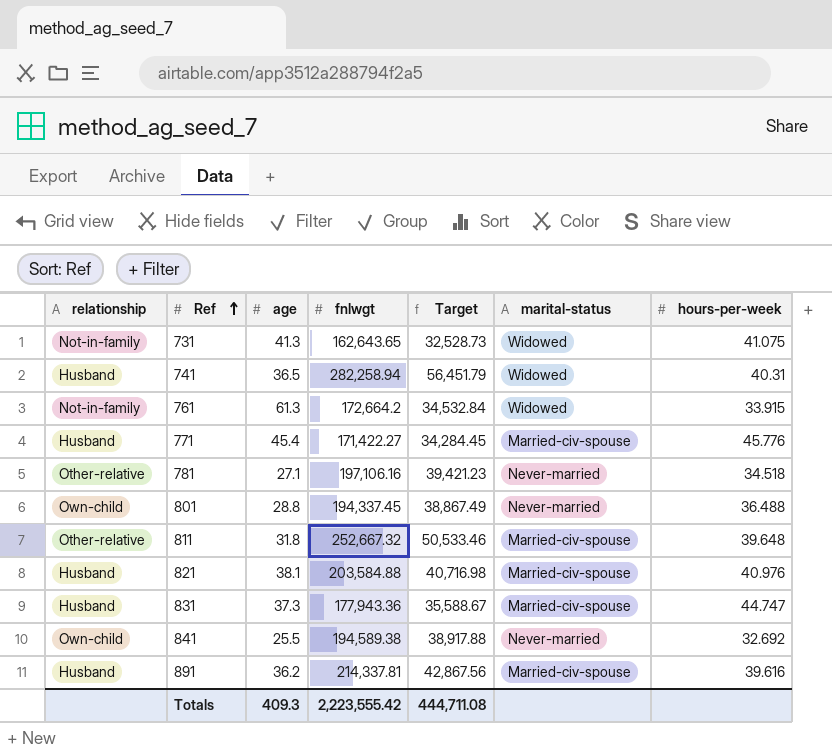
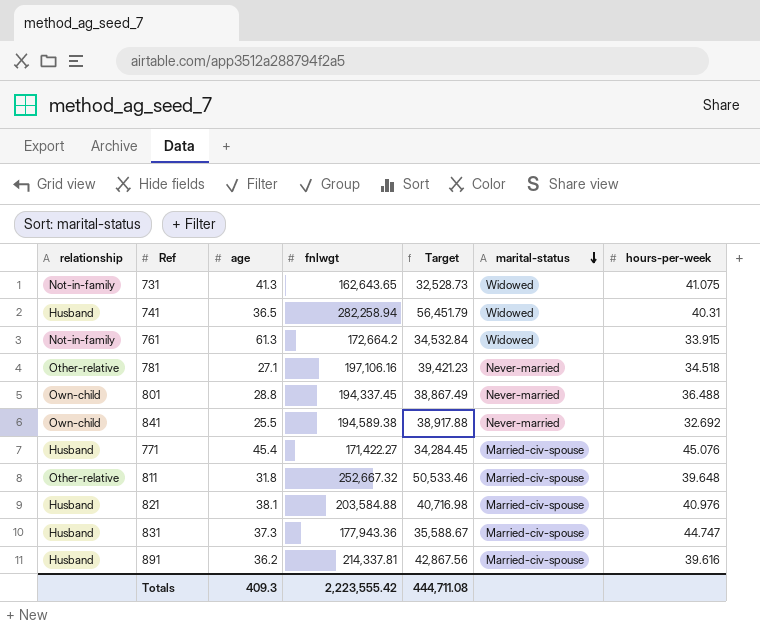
row order: Ref ascending -> marital-status descending
771 | hours-per-week: 45.776 -> 45.076

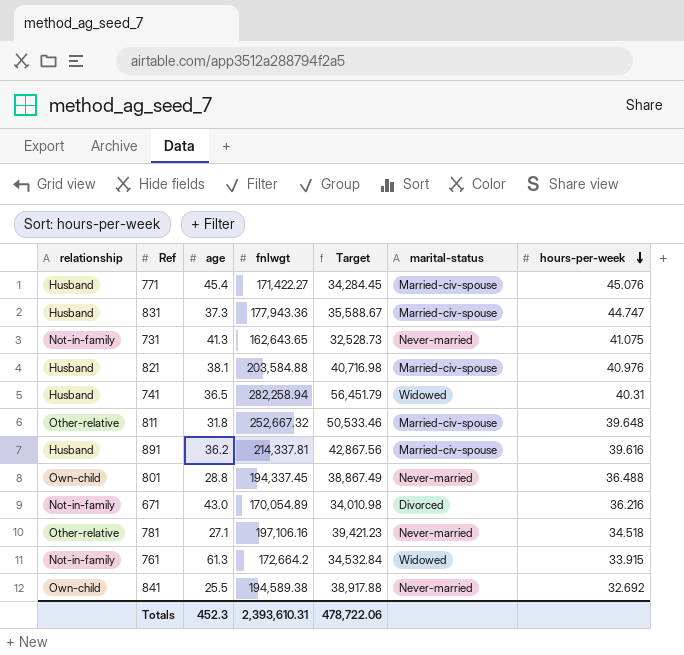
row order: marital-status descending -> hours-per-week descending
731 | marital-status: Widowed -> Never-married
row 671: none -> Not-in-family | 43.0 | 170,054.89 | 34,010.98 | Divorced | 36.216
Totals | age: 409.3 -> 452.3
Totals | fnlwgt: 2,223,555.42 -> 2,393,610.31
Totals | Target: 444,711.08 -> 478,722.06

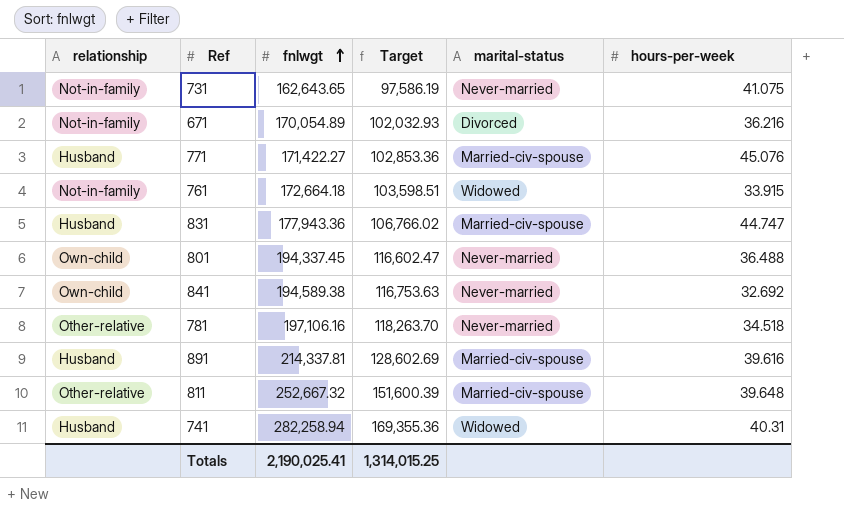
row order: hours-per-week descending -> fnlwgt ascending
column age | position: 3 -> none
column Target | formula: [fnlwgt] * 0.2 -> [fnlwgt] * 0.6
row 821: Husband | 38.1 | 203,584.88 | 40,716.98 | Married-civ-spouse | 40.976 -> none
761 | fnlwgt: 172,664.2 -> 172,664.18
Totals | fnlwgt: 2,393,610.31 -> 2,190,025.41
Totals | Target: 478,722.06 -> 1,314,015.25

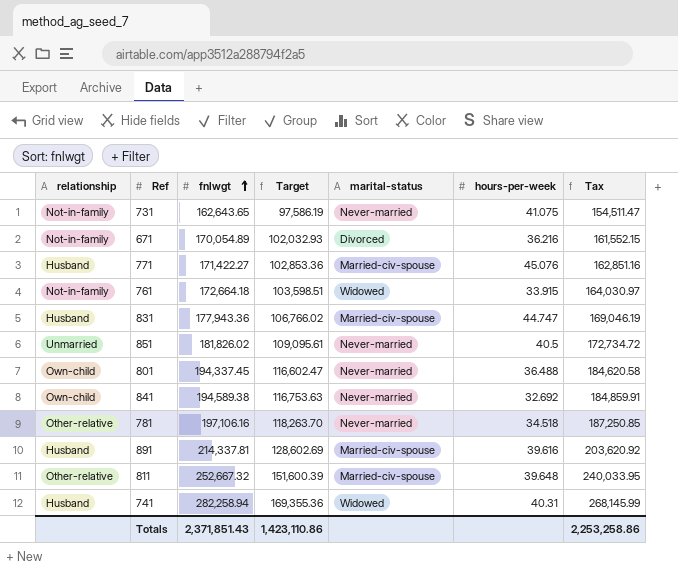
column Tax | formula: none -> [fnlwgt] * 0.95
row 851: none -> Unmarried | 181,826.02 | 109,095.61 | Never-married | 40.5 | 172,734.72
Totals | fnlwgt: 2,190,025.41 -> 2,371,851.43
Totals | Target: 1,314,015.25 -> 1,423,110.86

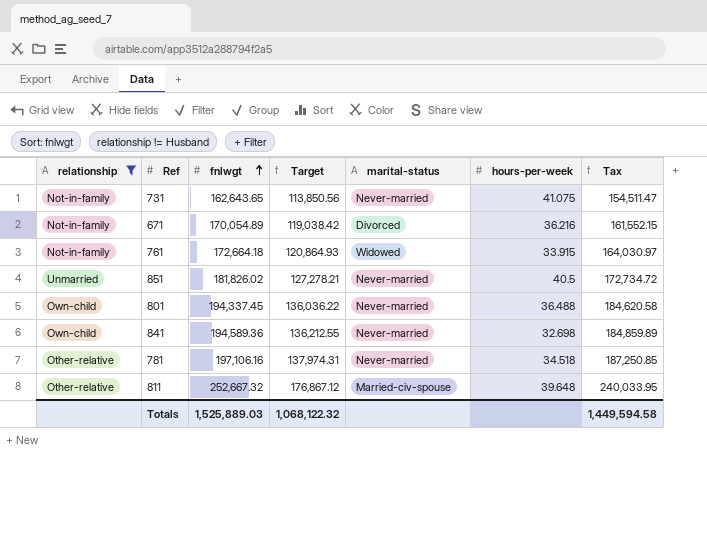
filter: none -> relationship != Husband
column Target | formula: [fnlwgt] * 0.6 -> [fnlwgt] * 0.7
841 | fnlwgt: 194,589.38 -> 194,589.36
841 | hours-per-week: 32.692 -> 32.698
841 | Tax: 184,859.91 -> 184,859.89
Totals | fnlwgt: 2,371,851.43 -> 1,525,889.03
Totals | Target: 1,423,110.86 -> 1,068,122.32
Totals | Tax: 2,253,258.86 -> 1,449,594.58

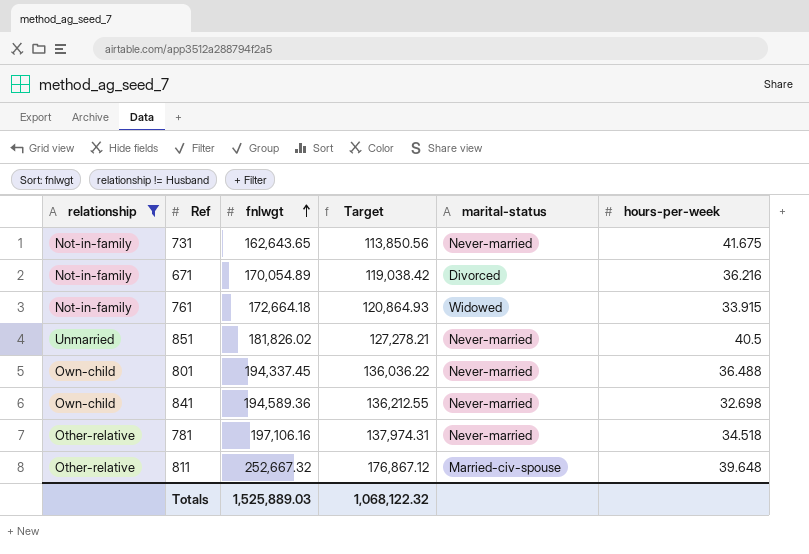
column Tax | formula: [fnlwgt] * 0.95 -> none
731 | hours-per-week: 41.075 -> 41.675

